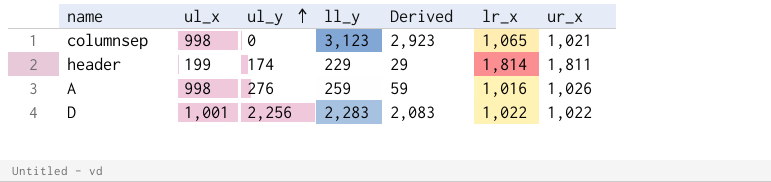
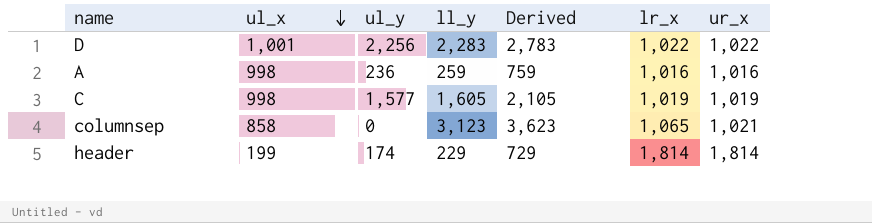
row order: ul_y ascending -> ul_x descending
column Derived | formula: [ll_y] - 200 -> [ll_y] + 500
A | ul_y: 276 -> 236
A | ur_x: 1,026 -> 1,016
row C: none -> 998 | 1,577 | 1,605 | 2,105 | 1,019 | 1,019
columnsep | ul_x: 998 -> 858
header | ur_x: 1,811 -> 1,814

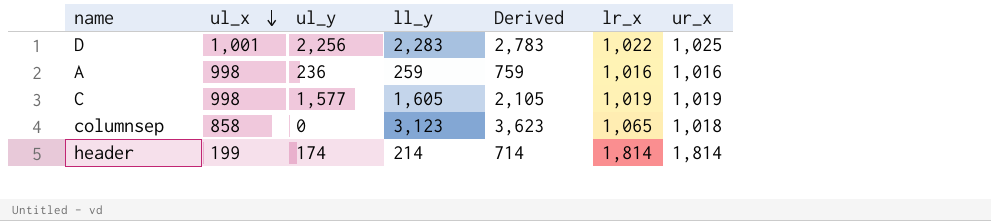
D | ur_x: 1,022 -> 1,025
columnsep | ur_x: 1,021 -> 1,018
header | ll_y: 229 -> 214
header | Derived: 729 -> 714

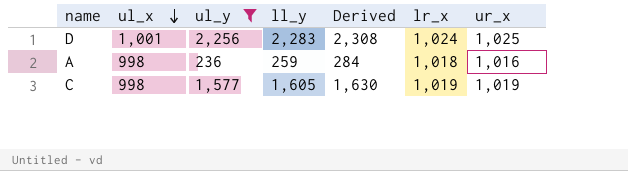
filter: none -> ul_y >= 236
column Derived | formula: [ll_y] + 500 -> [ll_y] + 25
D | lr_x: 1,022 -> 1,024
A | lr_x: 1,016 -> 1,018

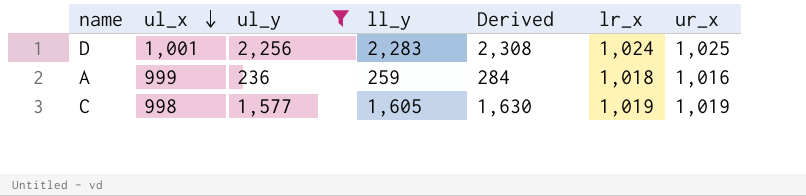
A | ul_x: 998 -> 999

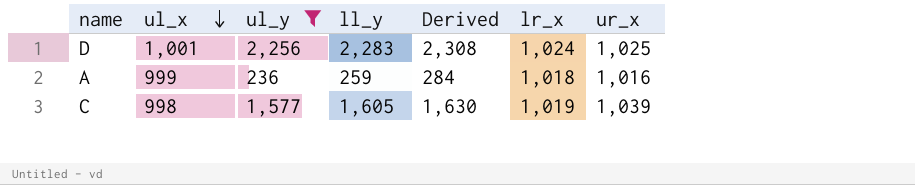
C | ur_x: 1,019 -> 1,039

